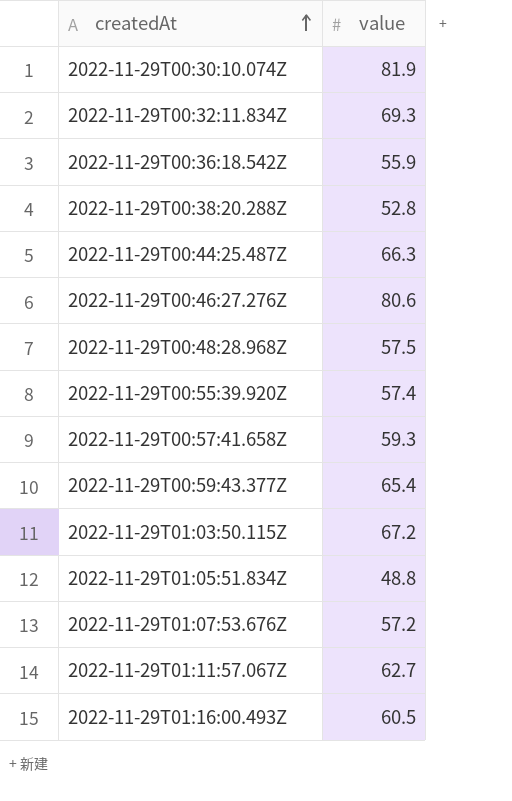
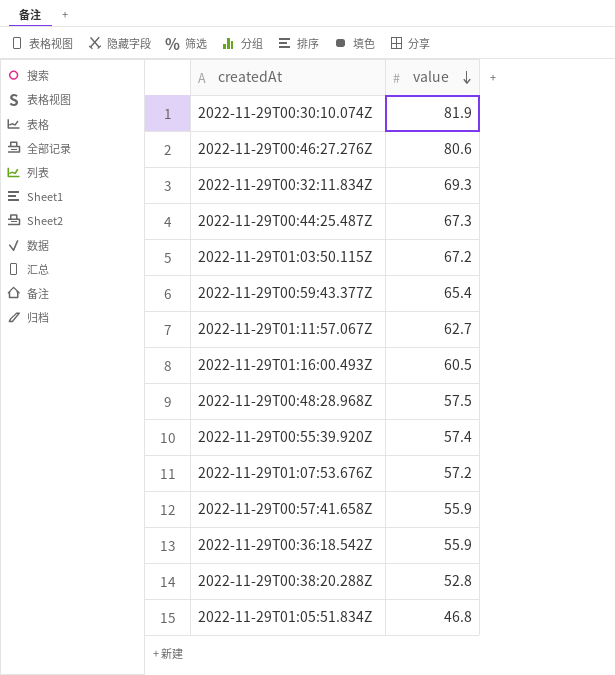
row order: createdAt ascending -> value descending
2022-11-29T00:44:25.487Z | value: 66.3 -> 67.3
2022-11-29T00:57:41.658Z | value: 59.3 -> 55.9
2022-11-29T01:05:51.834Z | value: 48.8 -> 46.8

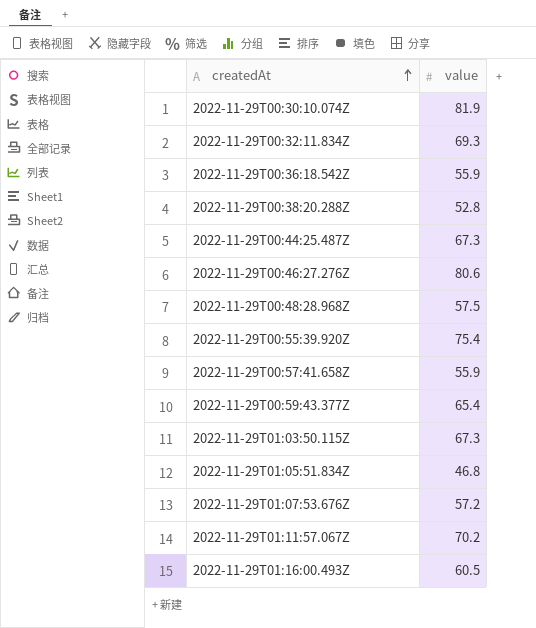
row order: value descending -> createdAt ascending
2022-11-29T00:55:39.920Z | value: 57.4 -> 75.4
2022-11-29T01:03:50.115Z | value: 67.2 -> 67.3
2022-11-29T01:11:57.067Z | value: 62.7 -> 70.2

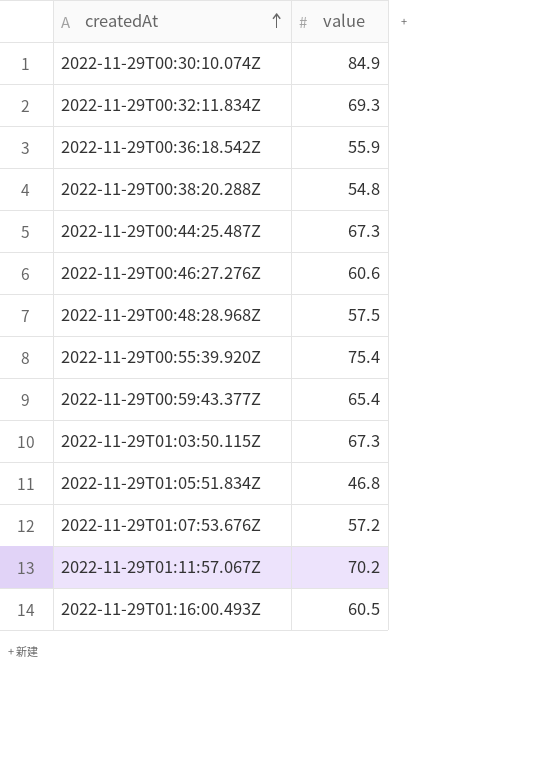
row 2022-11-29T00:57:41.658Z: 55.9 -> none
2022-11-29T00:30:10.074Z | value: 81.9 -> 84.9
2022-11-29T00:38:20.288Z | value: 52.8 -> 54.8
2022-11-29T00:46:27.276Z | value: 80.6 -> 60.6

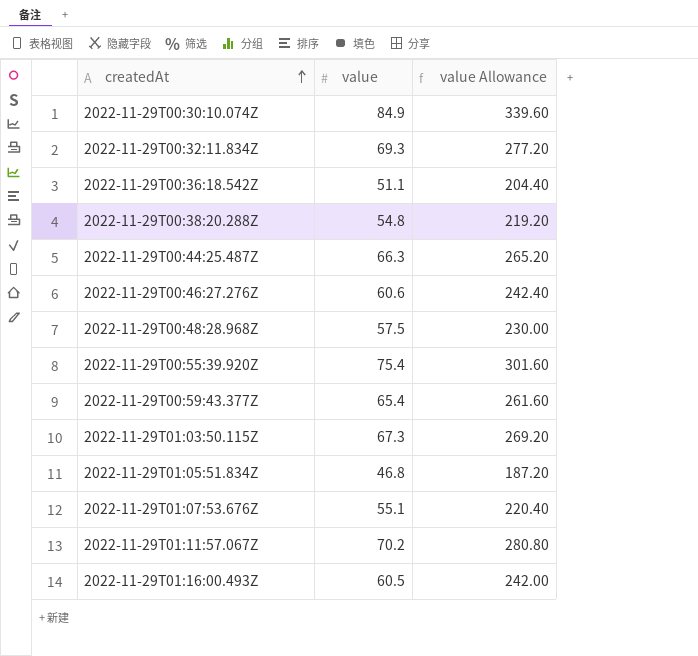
column value Allowance | formula: none -> [value] * 4
2022-11-29T00:36:18.542Z | value: 55.9 -> 51.1
2022-11-29T00:44:25.487Z | value: 67.3 -> 66.3
2022-11-29T01:07:53.676Z | value: 57.2 -> 55.1

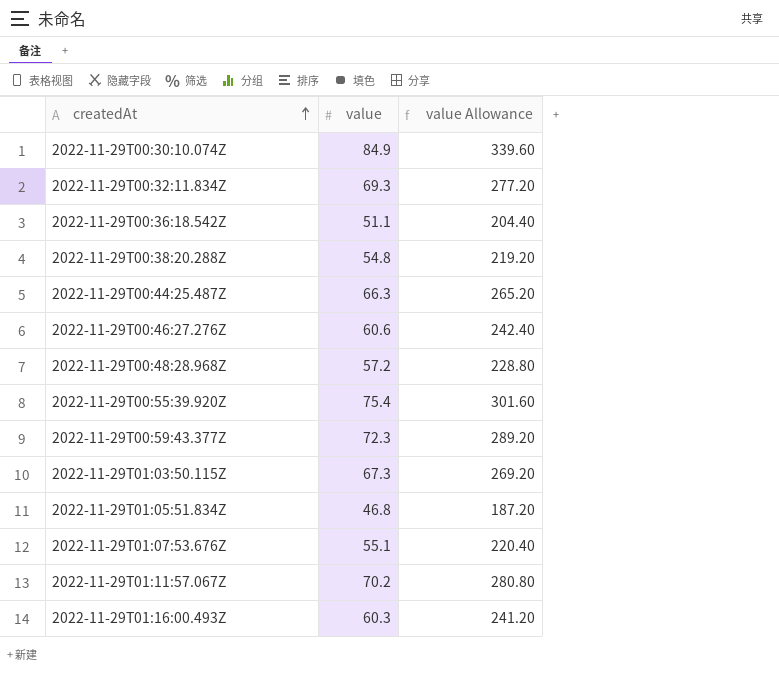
2022-11-29T00:48:28.968Z | value: 57.5 -> 57.2
2022-11-29T00:48:28.968Z | value Allowance: 230.00 -> 228.80
2022-11-29T00:59:43.377Z | value: 65.4 -> 72.3
2022-11-29T00:59:43.377Z | value Allowance: 261.60 -> 289.20
2022-11-29T01:16:00.493Z | value: 60.5 -> 60.3
2022-11-29T01:16:00.493Z | value Allowance: 242.00 -> 241.20

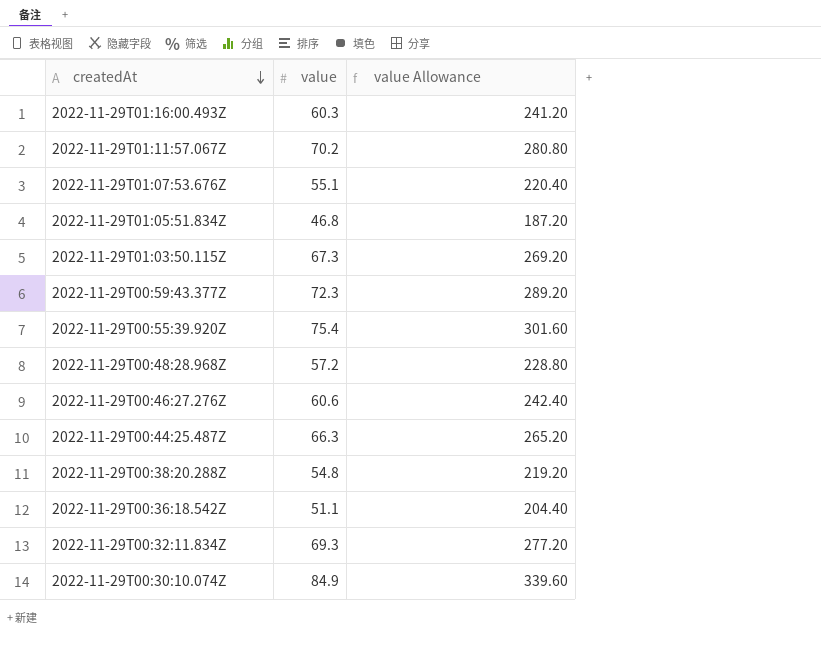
row order: createdAt ascending -> createdAt descending

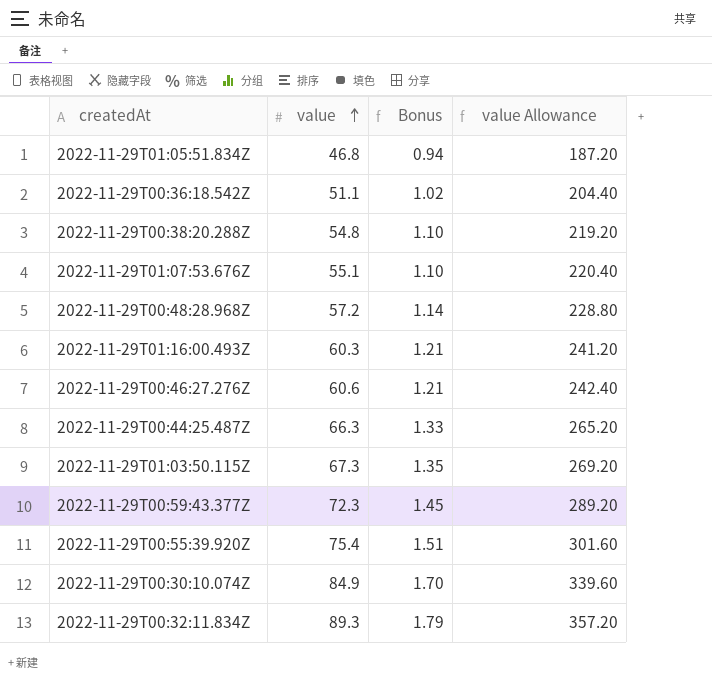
row order: createdAt descending -> value ascending
column Bonus | formula: none -> [value] * 0.02
row 2022-11-29T01:11:57.067Z: 70.2 | 280.80 -> none
2022-11-29T00:32:11.834Z | value: 69.3 -> 89.3
2022-11-29T00:32:11.834Z | value Allowance: 277.20 -> 357.20

